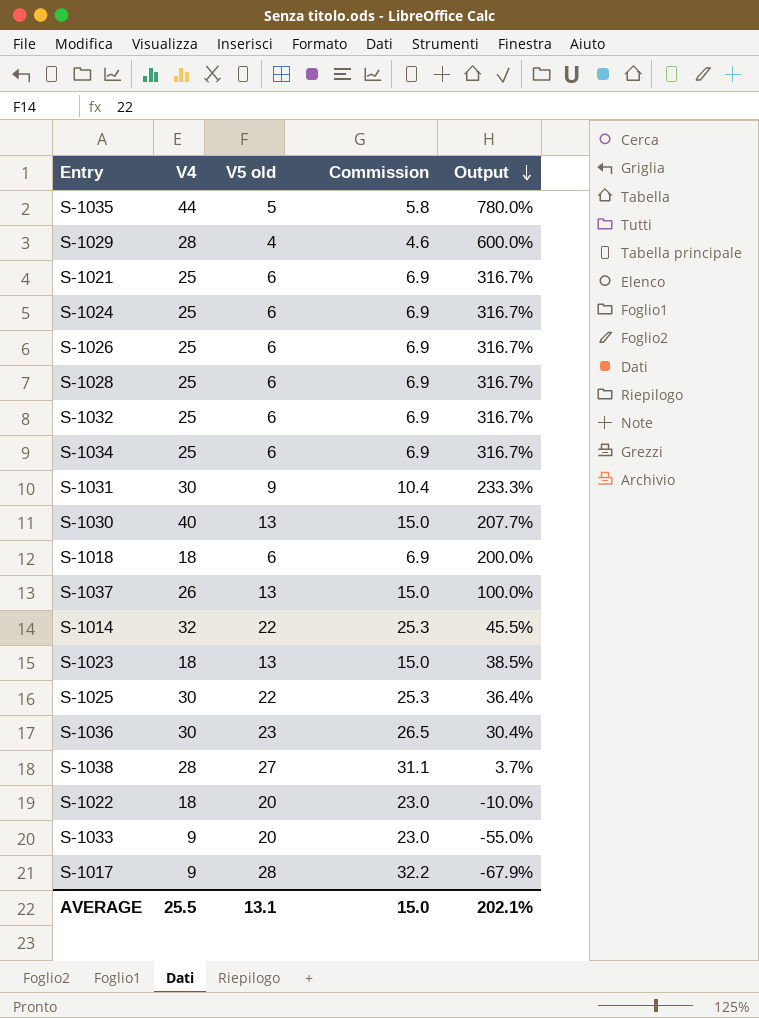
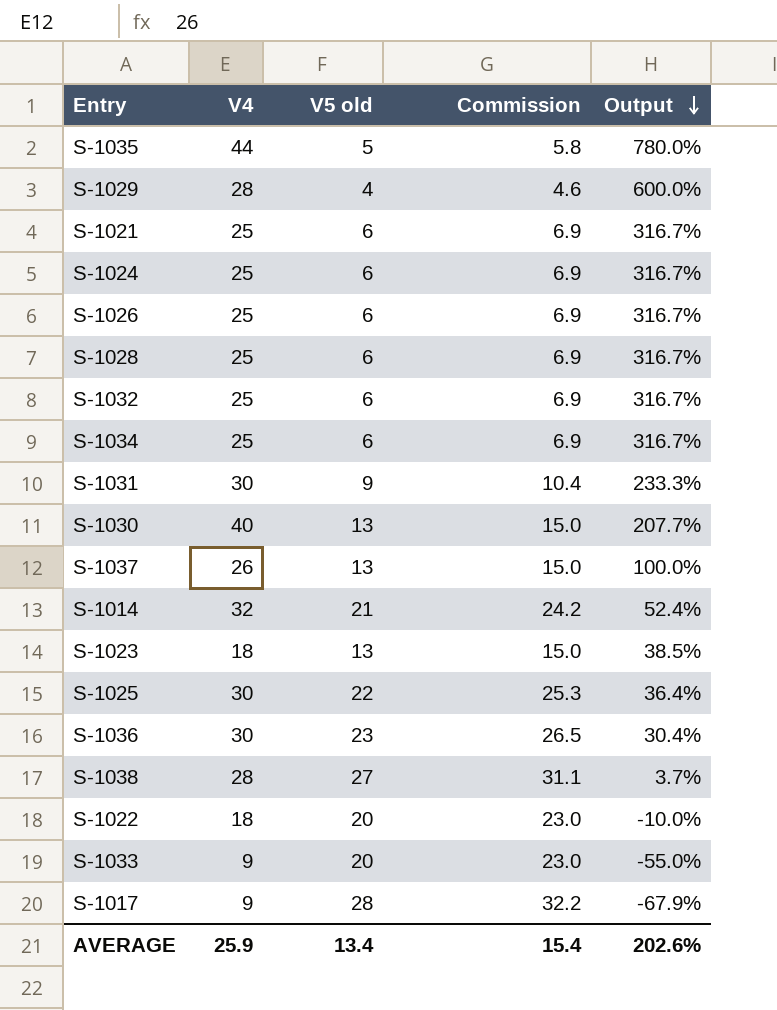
row S-1018: 18 | 6 | 6.9 | 200.0% -> none
S-1014 | V5 old: 22 -> 21
S-1014 | Commission: 25.3 -> 24.2
S-1014 | Output: 45.5% -> 52.4%
AVERAGE | V4: 25.5 -> 25.9
AVERAGE | V5 old: 13.1 -> 13.4
AVERAGE | Commission: 15.0 -> 15.4
AVERAGE | Output: 202.1% -> 202.6%

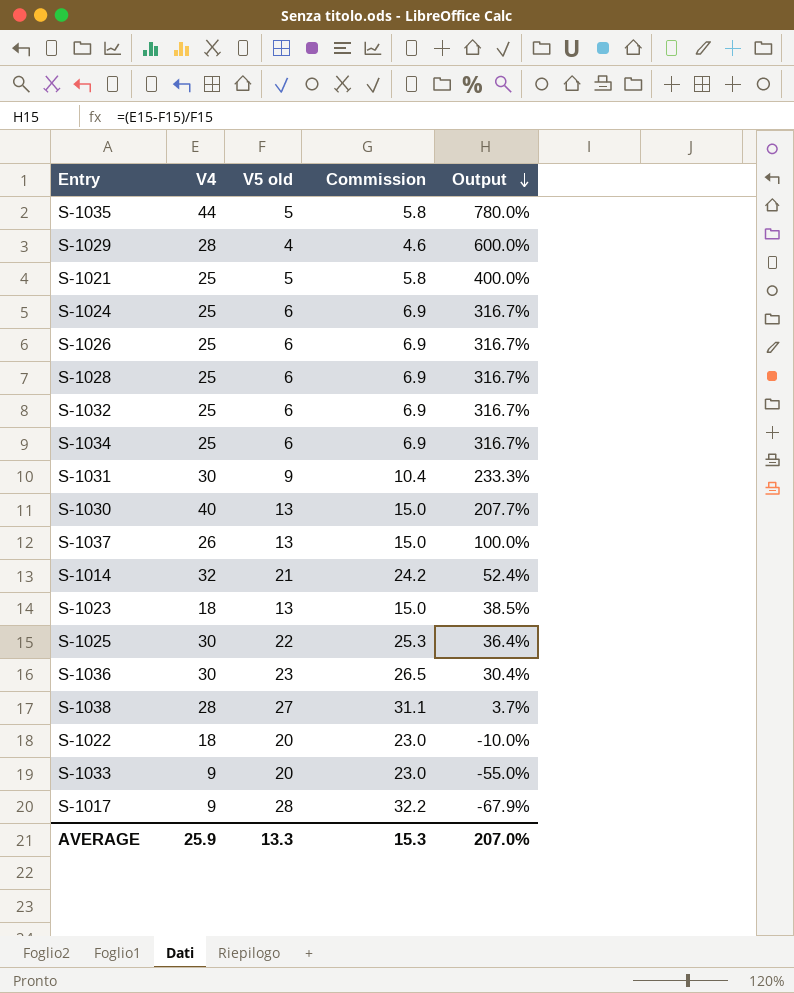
S-1021 | V5 old: 6 -> 5
S-1021 | Commission: 6.9 -> 5.8
S-1021 | Output: 316.7% -> 400.0%
AVERAGE | V5 old: 13.4 -> 13.3
AVERAGE | Commission: 15.4 -> 15.3
AVERAGE | Output: 202.6% -> 207.0%

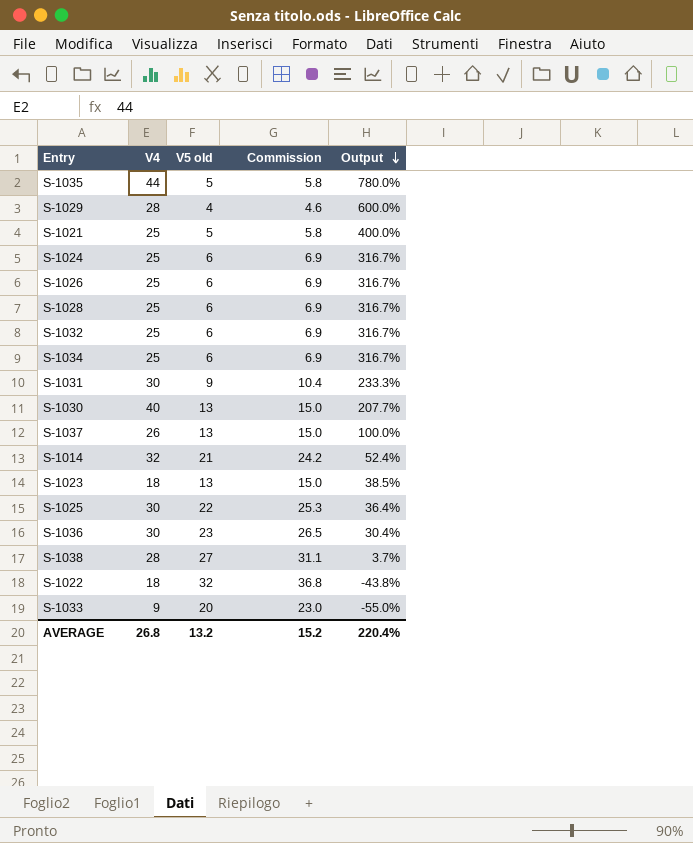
row S-1017: 9 | 28 | 32.2 | -67.9% -> none
S-1022 | V5 old: 20 -> 32
S-1022 | Commission: 23.0 -> 36.8
S-1022 | Output: -10.0% -> -43.8%
AVERAGE | V4: 25.9 -> 26.8
AVERAGE | V5 old: 13.3 -> 13.2
AVERAGE | Commission: 15.3 -> 15.2
AVERAGE | Output: 207.0% -> 220.4%

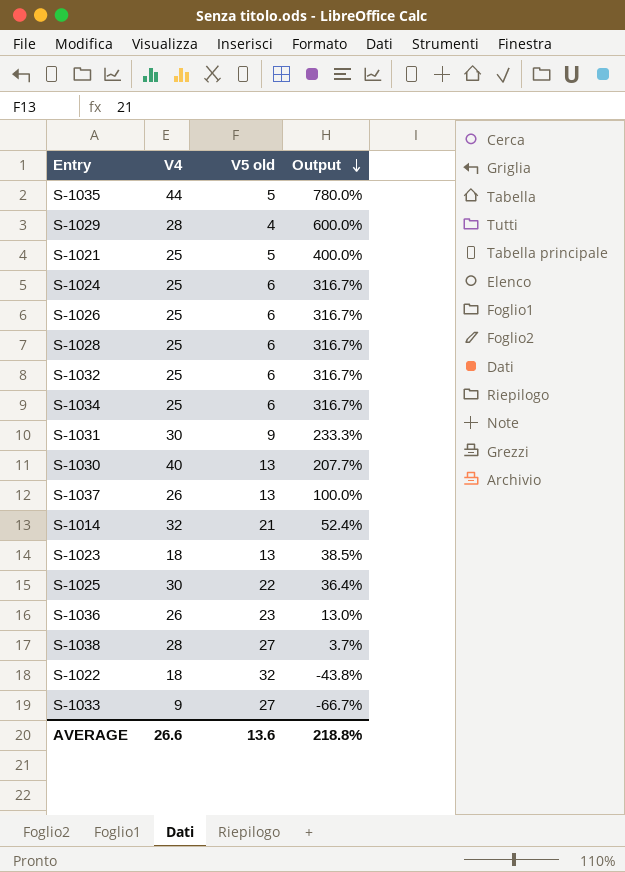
column Commission | formula: [V5 old] * 1.15 -> none
S-1036 | V4: 30 -> 26
S-1036 | Output: 30.4% -> 13.0%
S-1033 | V5 old: 20 -> 27
S-1033 | Output: -55.0% -> -66.7%
AVERAGE | V4: 26.8 -> 26.6
AVERAGE | V5 old: 13.2 -> 13.6
AVERAGE | Output: 220.4% -> 218.8%

